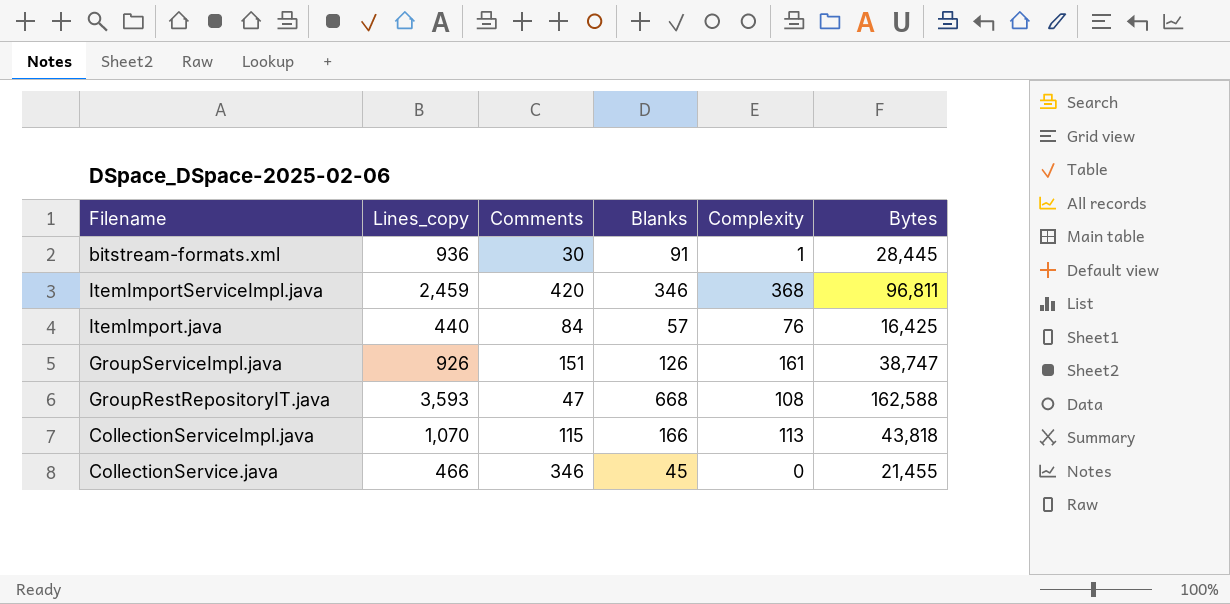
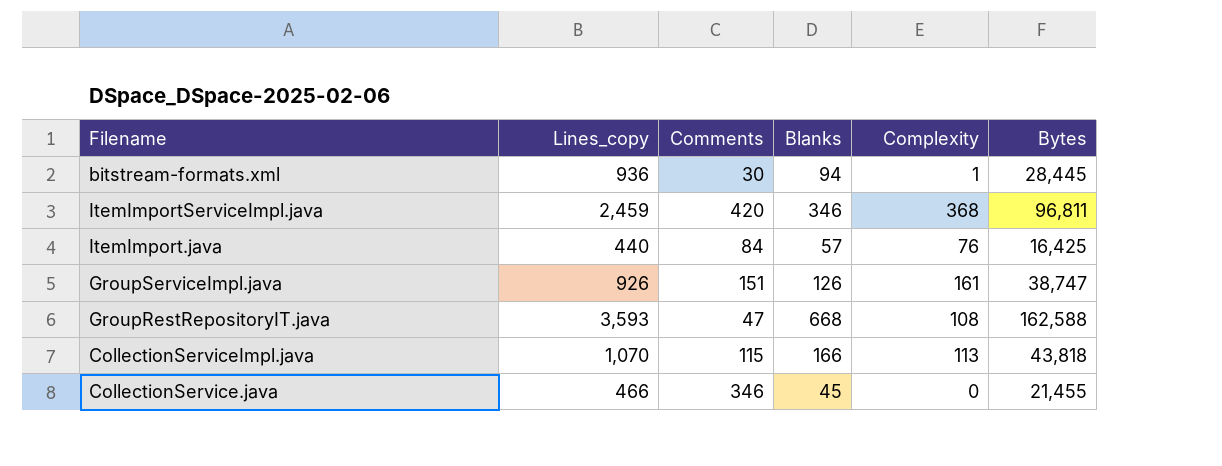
bitstream-formats.xml | Blanks: 91 -> 94

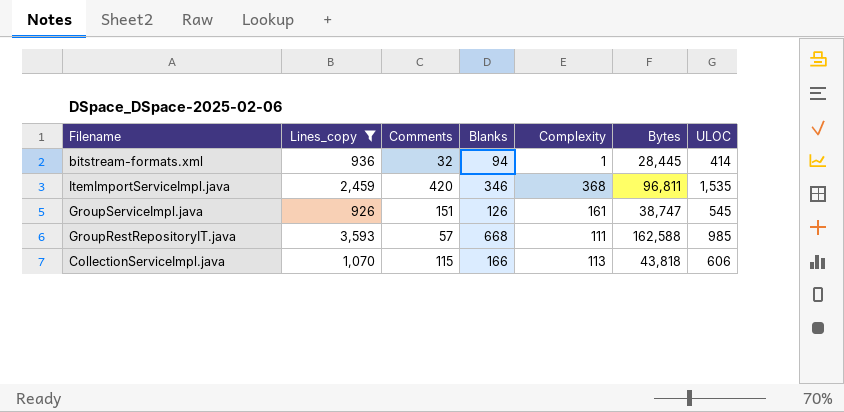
filter: none -> Lines_copy >= 926
column ULOC | position: none -> 7
bitstream-formats.xml | Comments: 30 -> 32
GroupRestRepositoryIT.java | Comments: 47 -> 57
GroupRestRepositoryIT.java | Complexity: 108 -> 111

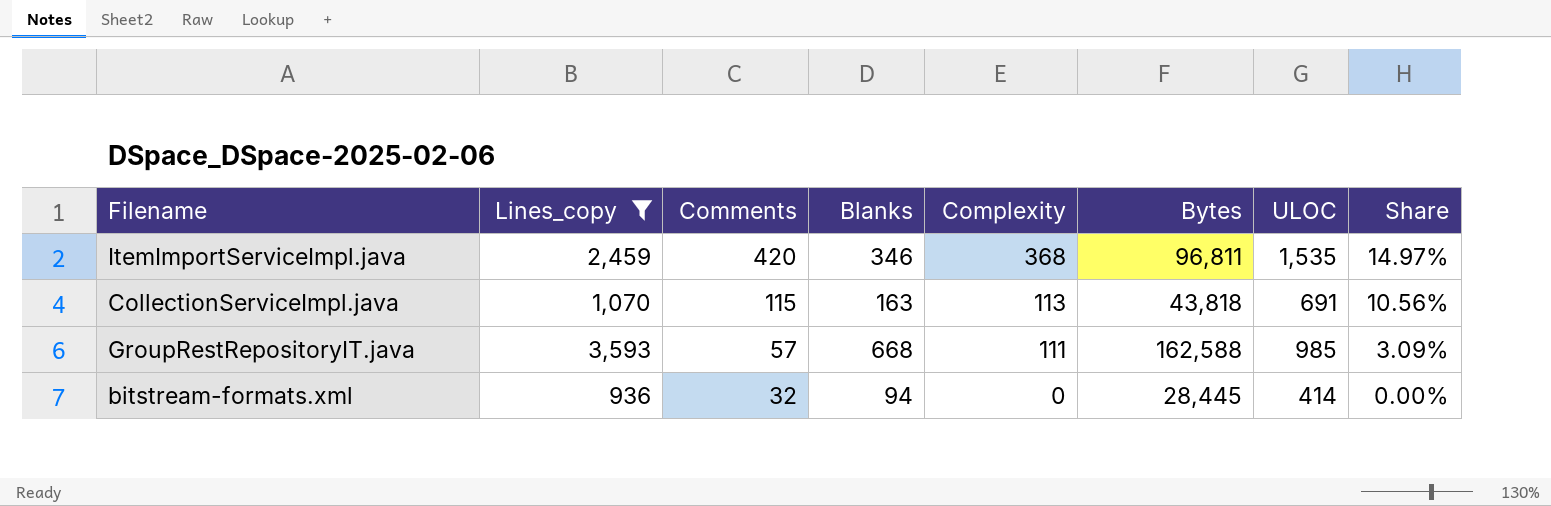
row order: none -> Comments descending
column Share | formula: none -> [Complexity] / [Lines_copy]
row GroupServiceImpl.java: 926 | 151 | 126 | 161 | 38,747 | 545 -> none
CollectionServiceImpl.java | Blanks: 166 -> 163
CollectionServiceImpl.java | ULOC: 606 -> 691
bitstream-formats.xml | Complexity: 1 -> 0

